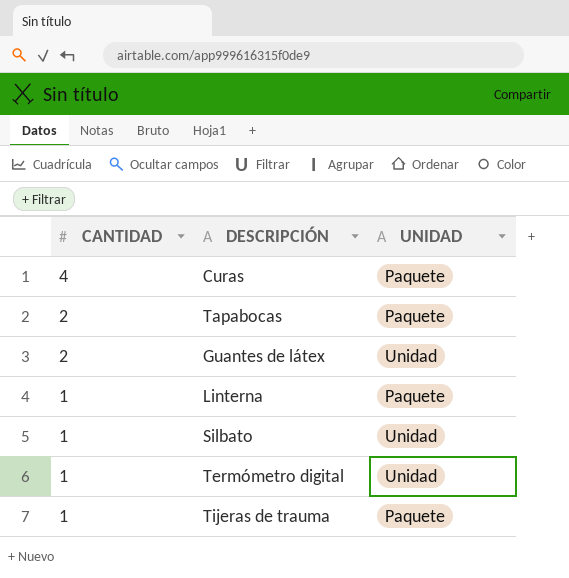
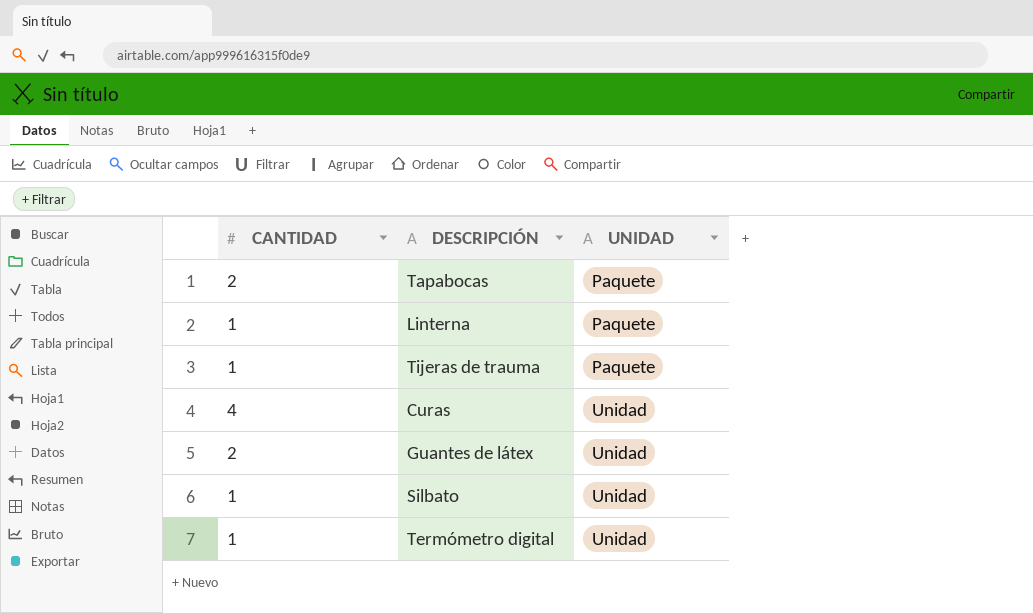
row order: CANTIDAD descending -> UNIDAD ascending
Curas | UNIDAD: Paquete -> Unidad

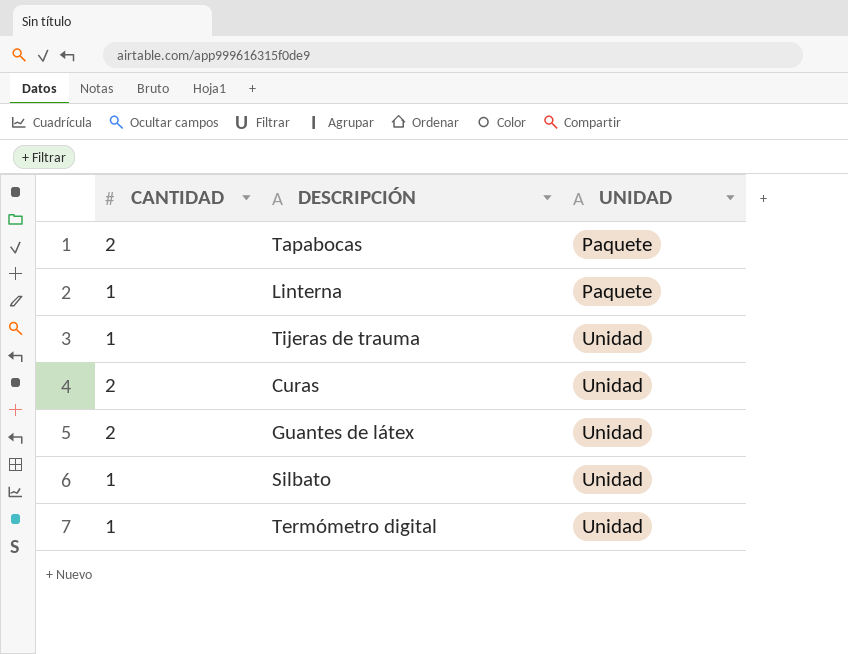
Tijeras de trauma | UNIDAD: Paquete -> Unidad
Curas | CANTIDAD: 4 -> 2

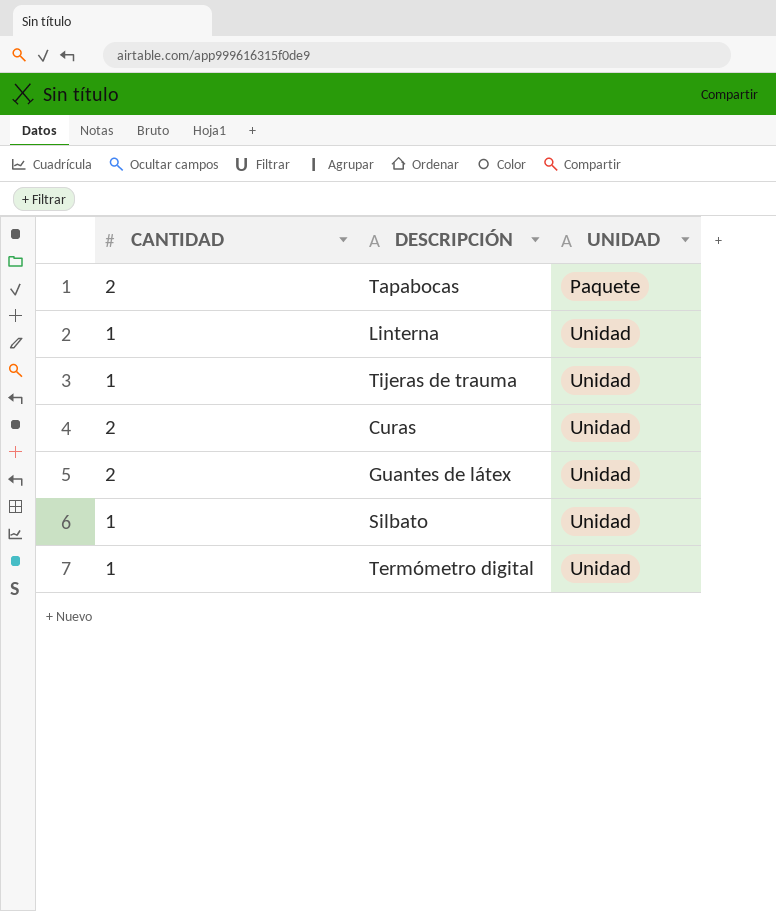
Linterna | UNIDAD: Paquete -> Unidad

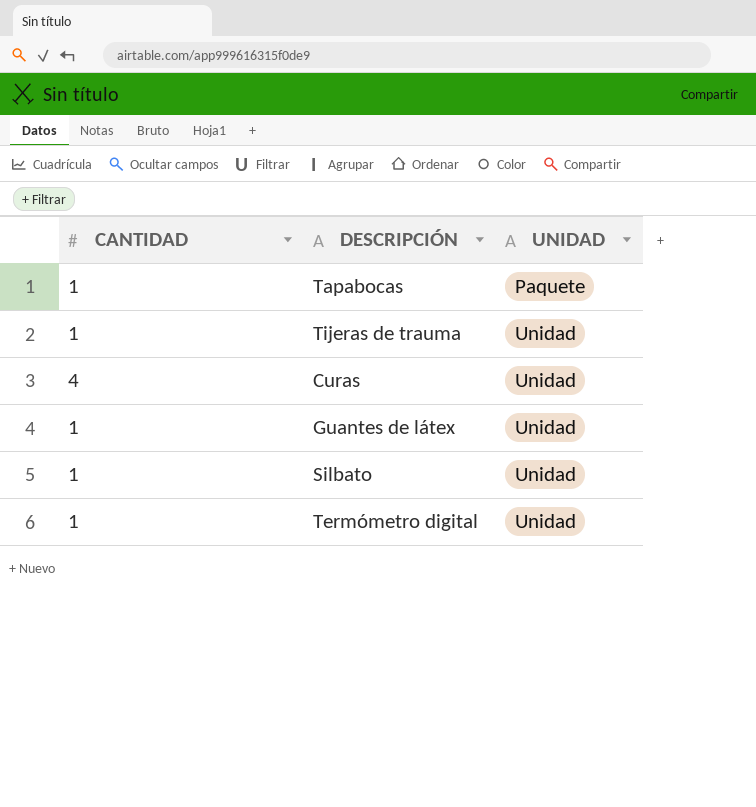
row Linterna: 1 | Unidad -> none
Tapabocas | CANTIDAD: 2 -> 1
Curas | CANTIDAD: 2 -> 4
Guantes de látex | CANTIDAD: 2 -> 1

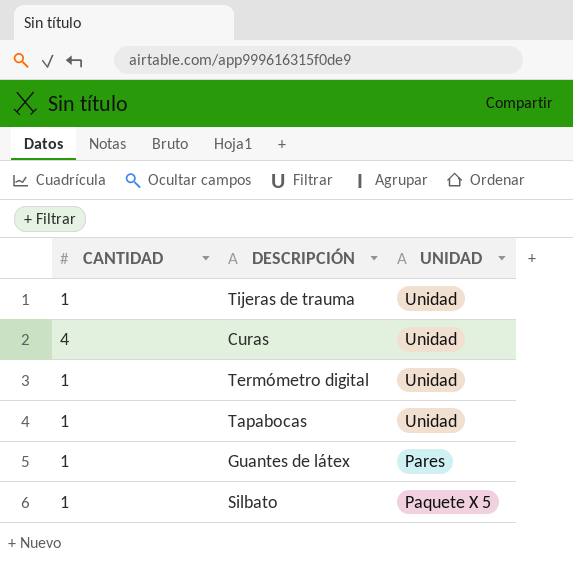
row order: UNIDAD ascending -> UNIDAD descending
Tapabocas | UNIDAD: Paquete -> Unidad
Guantes de látex | UNIDAD: Unidad -> Pares
Silbato | UNIDAD: Unidad -> Paquete X 5

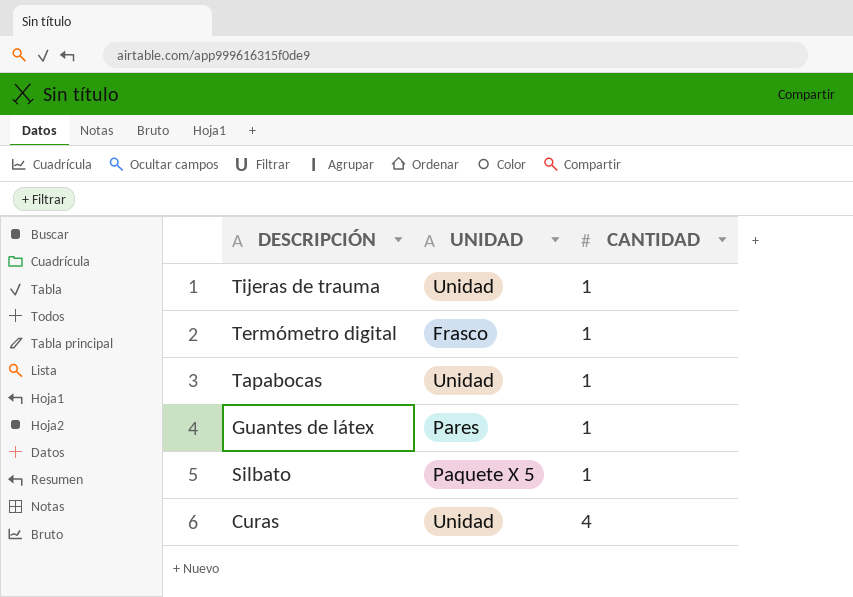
row order: UNIDAD descending -> CANTIDAD ascending
column CANTIDAD | position: 1 -> 3
Termómetro digital | UNIDAD: Unidad -> Frasco

